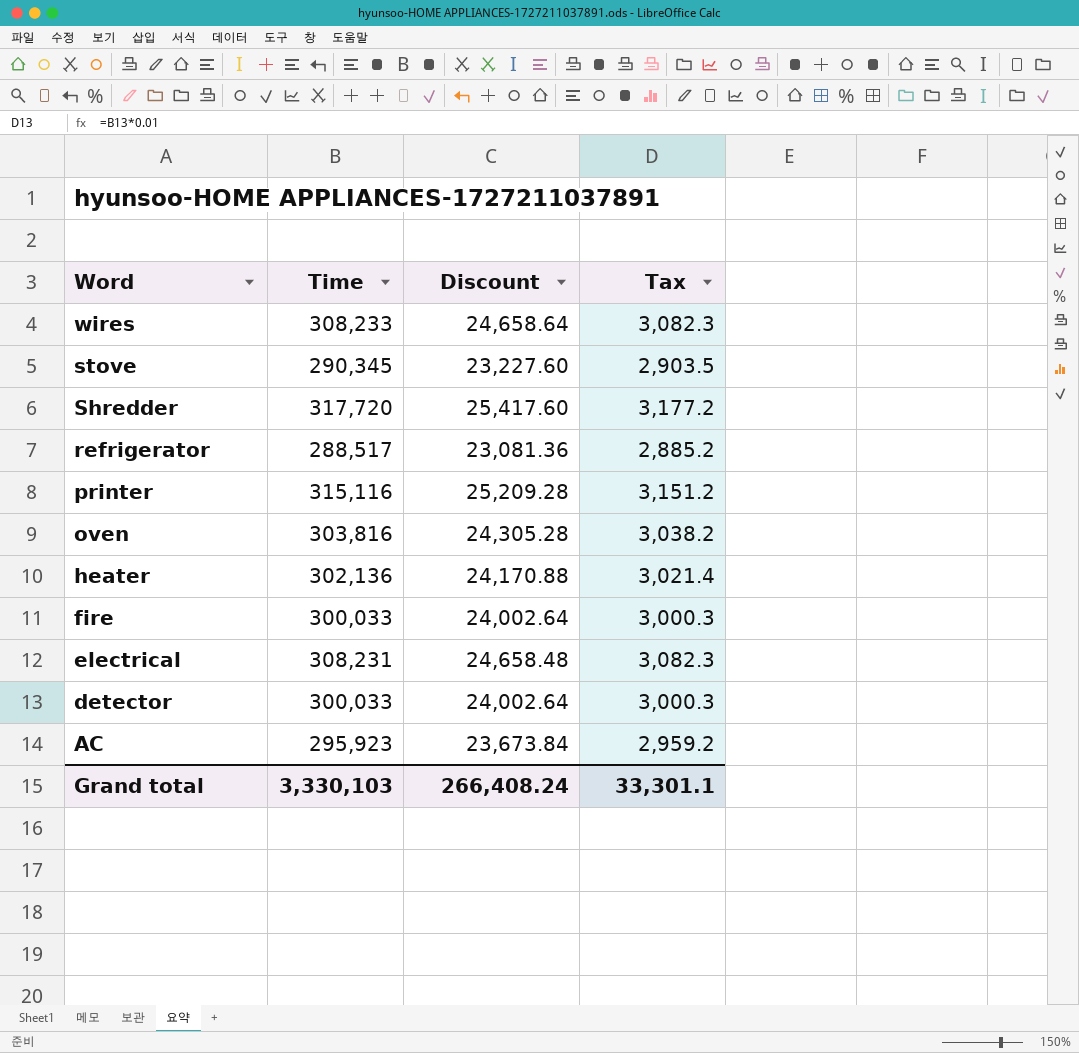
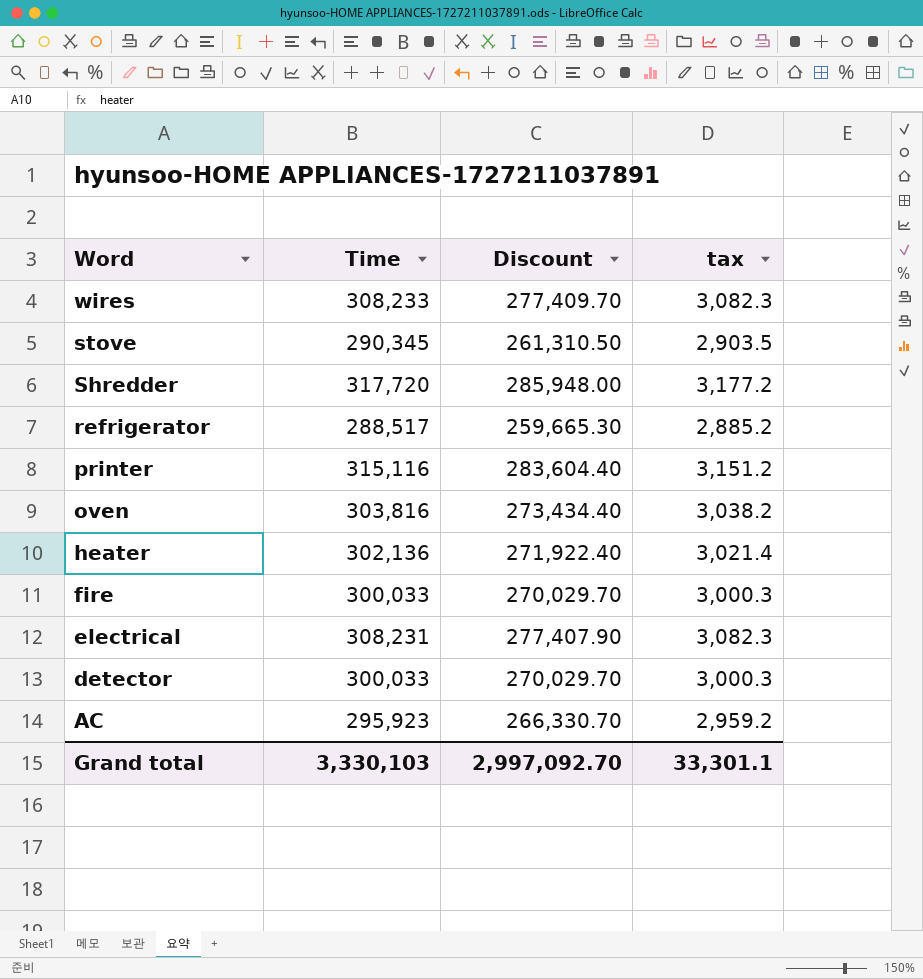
column Discount | formula: [Time] * 0.08 -> [Time] * 0.9
column name: Tax -> tax
Grand total | Discount: 266,408.24 -> 2,997,092.70

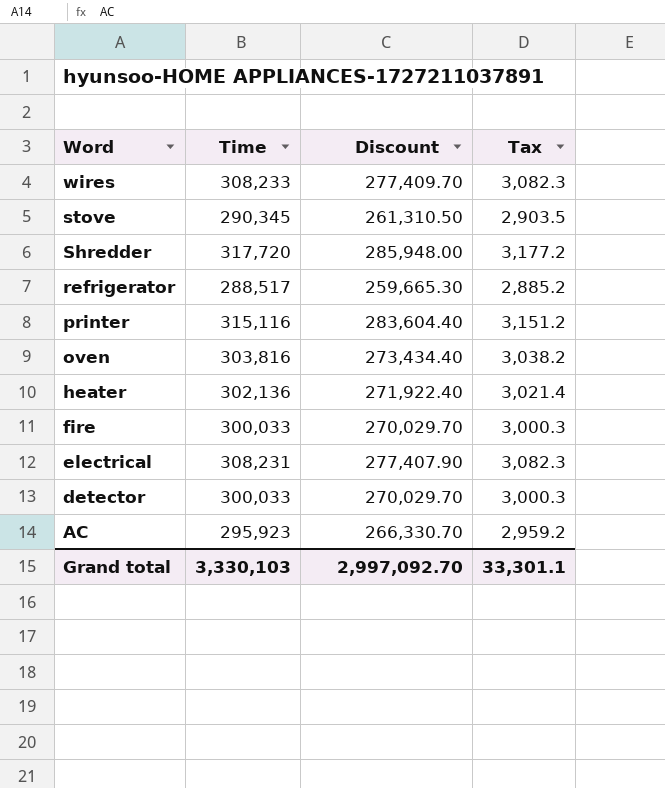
column name: tax -> Tax

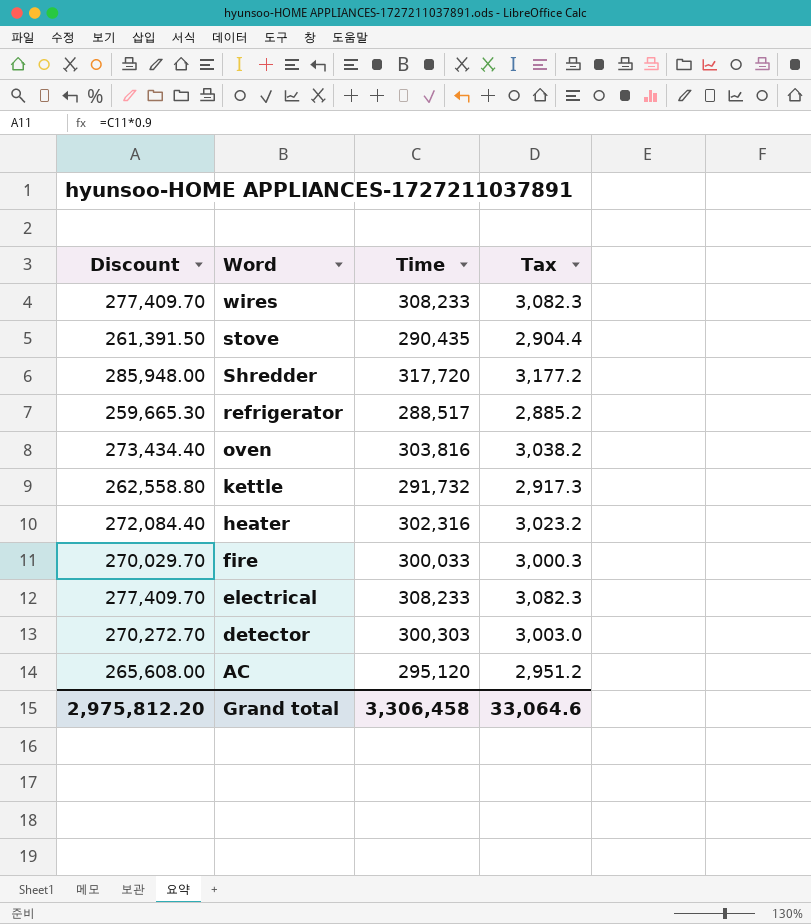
column Discount | position: 3 -> 1
row printer: 315,116 | 283,604.40 | 3,151.2 -> none
stove | Discount: 261,310.50 -> 261,391.50
stove | Time: 290,345 -> 290,435
stove | Tax: 2,903.5 -> 2,904.4
row kettle: none -> 262,558.80 | 291,732 | 2,917.3
heater | Discount: 271,922.40 -> 272,084.40
heater | Time: 302,136 -> 302,316
heater | Tax: 3,021.4 -> 3,023.2
electrical | Discount: 277,407.90 -> 277,409.70
electrical | Time: 308,231 -> 308,233
detector | Discount: 270,029.70 -> 270,272.70
detector | Time: 300,033 -> 300,303
detector | Tax: 3,000.3 -> 3,003.0
AC | Discount: 266,330.70 -> 265,608.00
AC | Time: 295,923 -> 295,120
AC | Tax: 2,959.2 -> 2,951.2
Grand total | Discount: 2,997,092.70 -> 2,975,812.20
Grand total | Time: 3,330,103 -> 3,306,458
Grand total | Tax: 33,301.1 -> 33,064.6

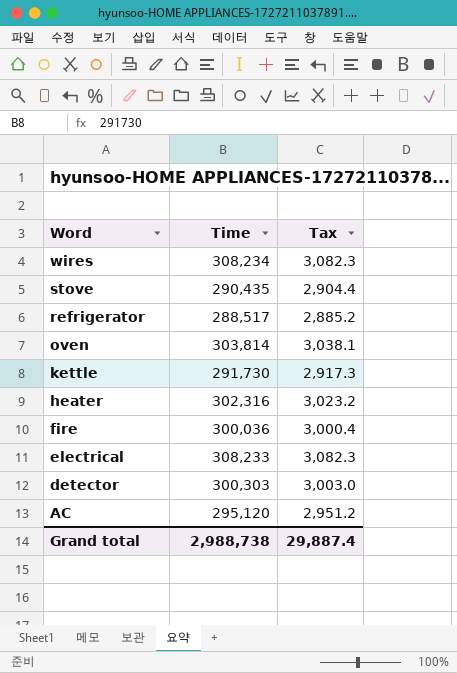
column Discount | formula: [Time] * 0.9 -> none
row Shredder: 285,948.00 | 317,720 | 3,177.2 -> none
wires | Time: 308,233 -> 308,234
oven | Time: 303,816 -> 303,814
oven | Tax: 3,038.2 -> 3,038.1
kettle | Time: 291,732 -> 291,730
fire | Time: 300,033 -> 300,036
fire | Tax: 3,000.3 -> 3,000.4
Grand total | Time: 3,306,458 -> 2,988,738
Grand total | Tax: 33,064.6 -> 29,887.4

